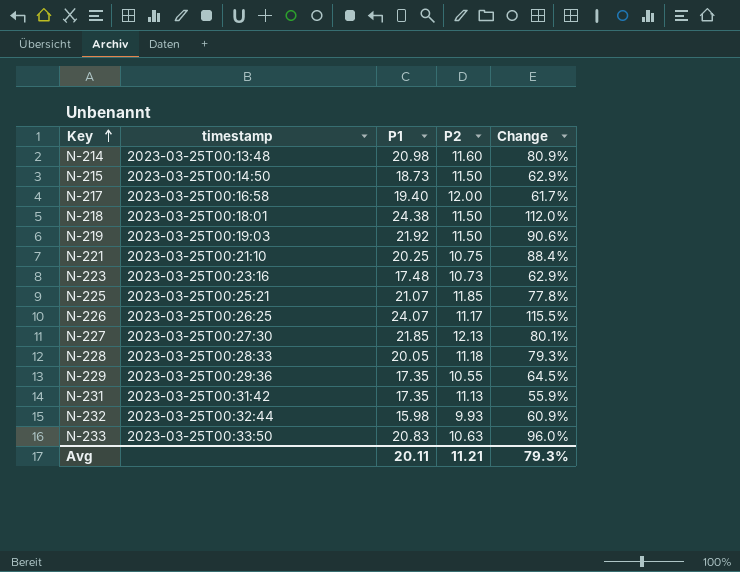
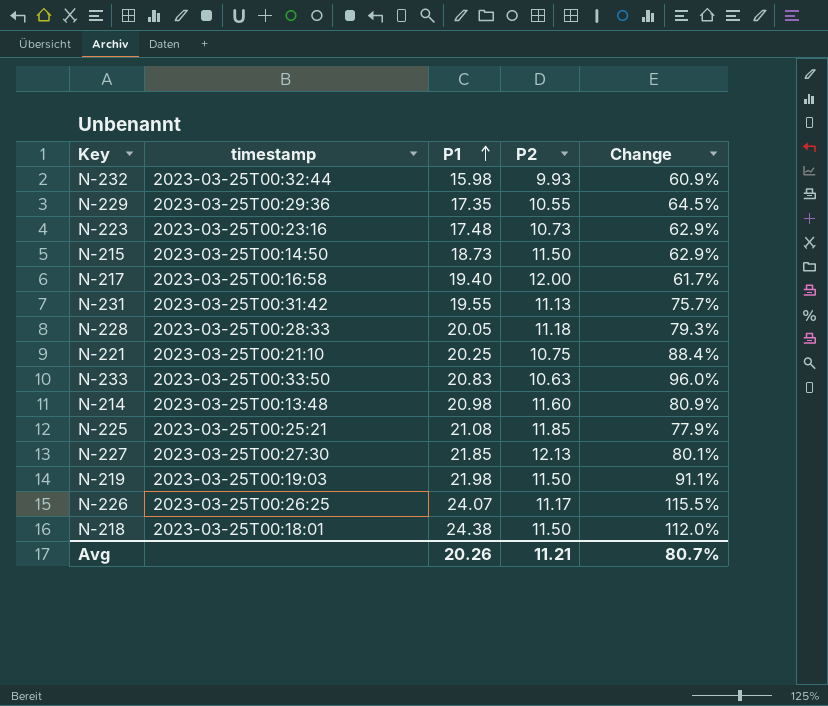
row order: Key ascending -> P1 ascending
N-231 | P1: 17.35 -> 19.55
N-231 | Change: 55.9% -> 75.7%
N-225 | P1: 21.07 -> 21.08
N-225 | Change: 77.8% -> 77.9%
N-219 | P1: 21.92 -> 21.98
N-219 | Change: 90.6% -> 91.1%
Avg | P1: 20.11 -> 20.26
Avg | Change: 79.3% -> 80.7%

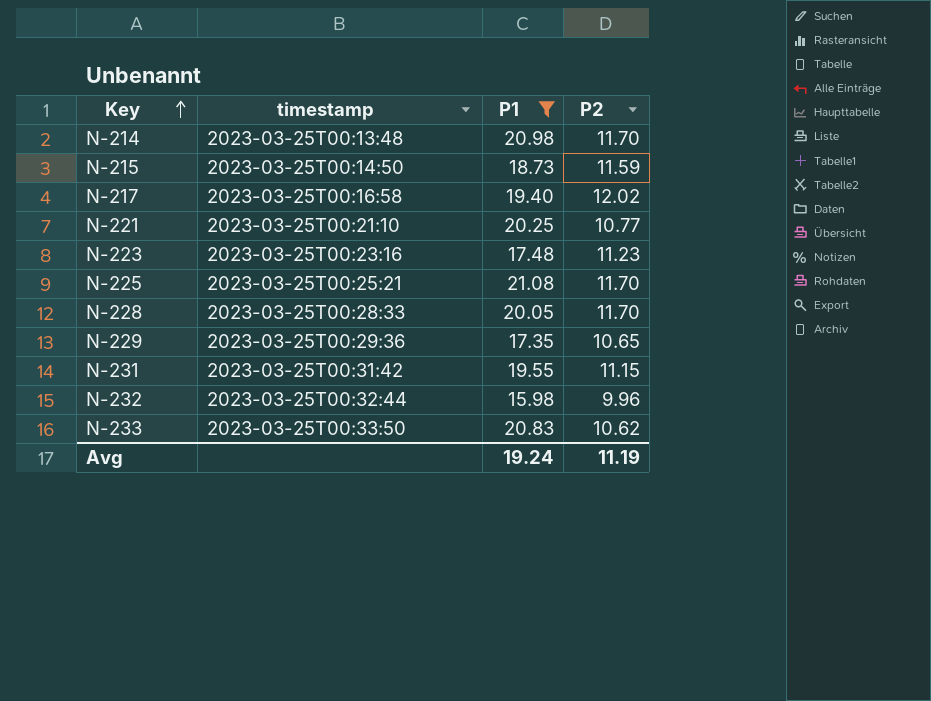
filter: none -> P1 <= 21.08
row order: P1 ascending -> Key ascending
column Change | formula: ([P1] - [P2]) / [P2] -> none
N-214 | P2: 11.60 -> 11.70
N-215 | P2: 11.50 -> 11.59
N-217 | P2: 12.00 -> 12.02
N-221 | P2: 10.75 -> 10.77
N-223 | P2: 10.73 -> 11.23
N-225 | P2: 11.85 -> 11.70
N-228 | P2: 11.18 -> 11.70
N-229 | P2: 10.55 -> 10.65
N-231 | P2: 11.13 -> 11.15
N-232 | P2: 9.93 -> 9.96
N-233 | P2: 10.63 -> 10.62
Avg | P1: 20.26 -> 19.24
Avg | P2: 11.21 -> 11.19

